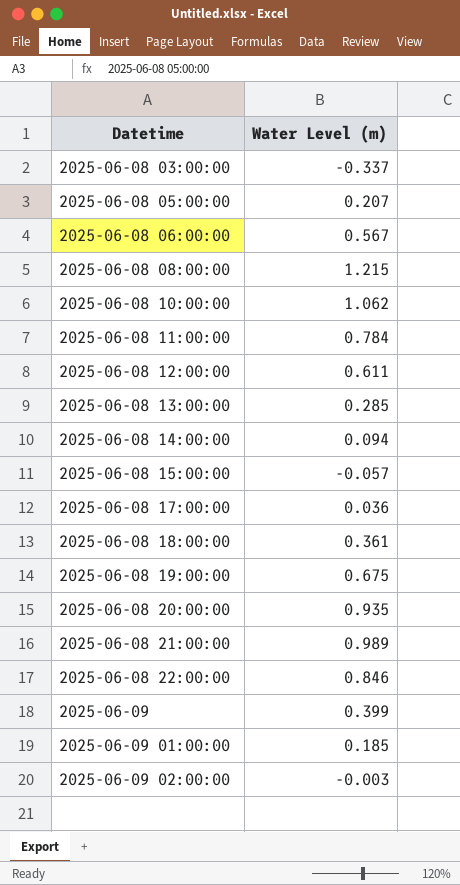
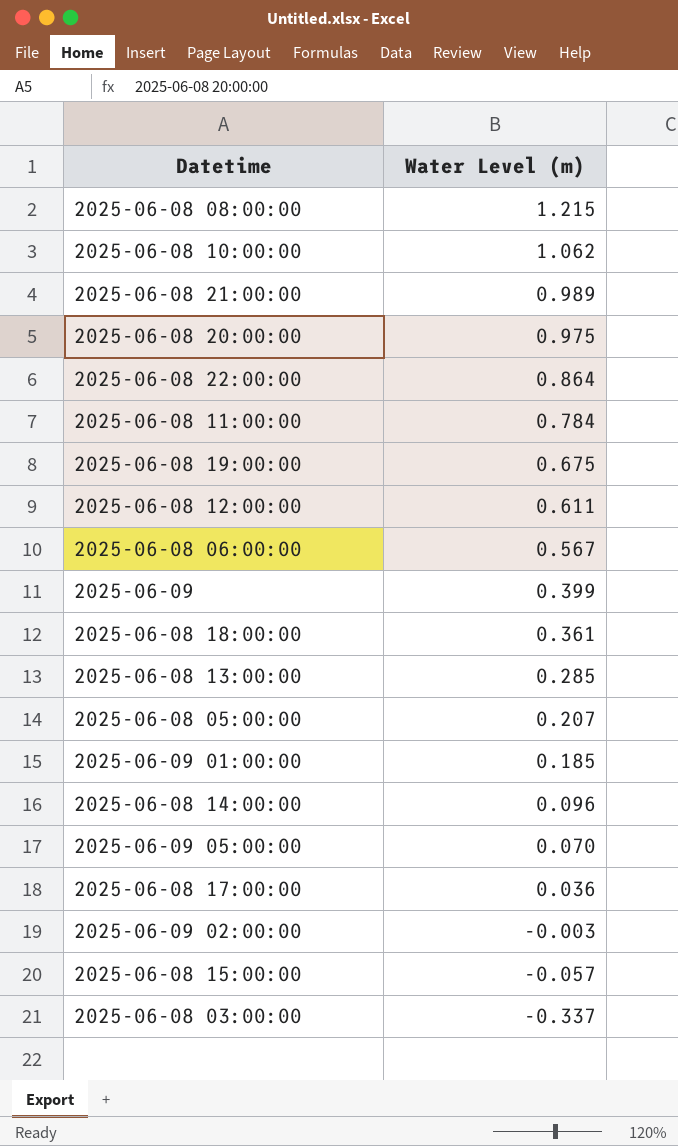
row order: Datetime ascending -> Water Level (m) descending
2025-06-08 20:00:00 | Water Level (m): 0.935 -> 0.975
2025-06-08 22:00:00 | Water Level (m): 0.846 -> 0.864
2025-06-08 14:00:00 | Water Level (m): 0.094 -> 0.096
row 2025-06-09 05:00:00: none -> 0.070

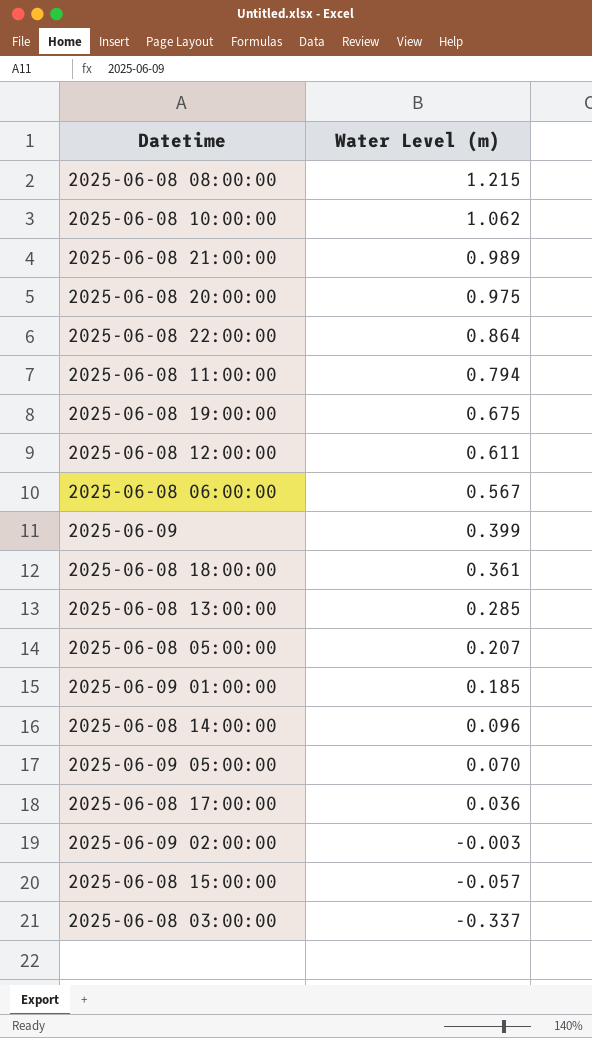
2025-06-08 11:00:00 | Water Level (m): 0.784 -> 0.794

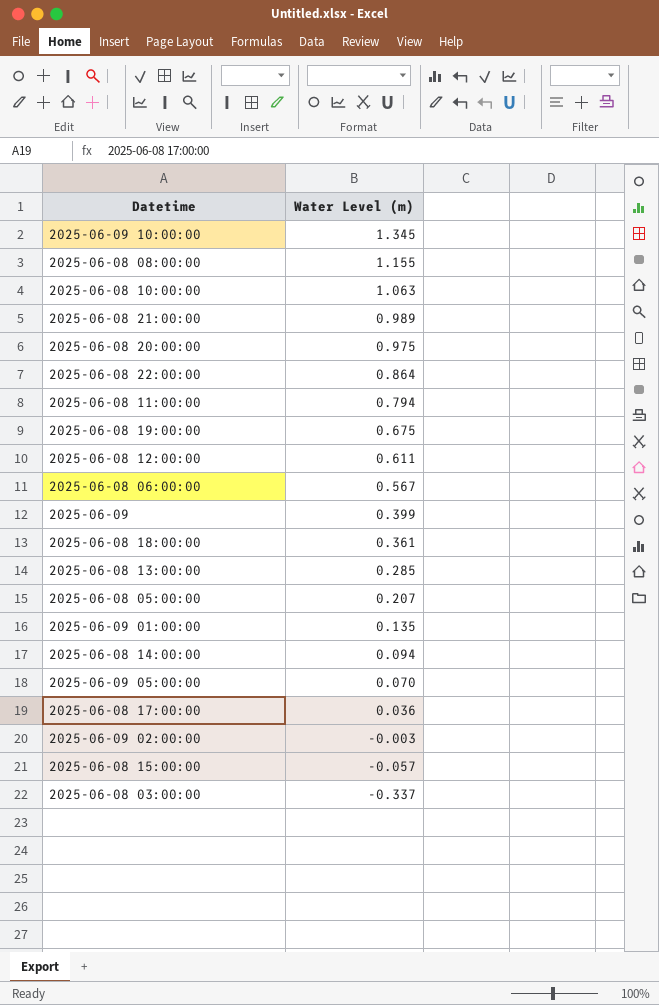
row 2025-06-09 10:00:00: none -> 1.345
2025-06-08 08:00:00 | Water Level (m): 1.215 -> 1.155
2025-06-08 10:00:00 | Water Level (m): 1.062 -> 1.063
2025-06-09 01:00:00 | Water Level (m): 0.185 -> 0.135
2025-06-08 14:00:00 | Water Level (m): 0.096 -> 0.094

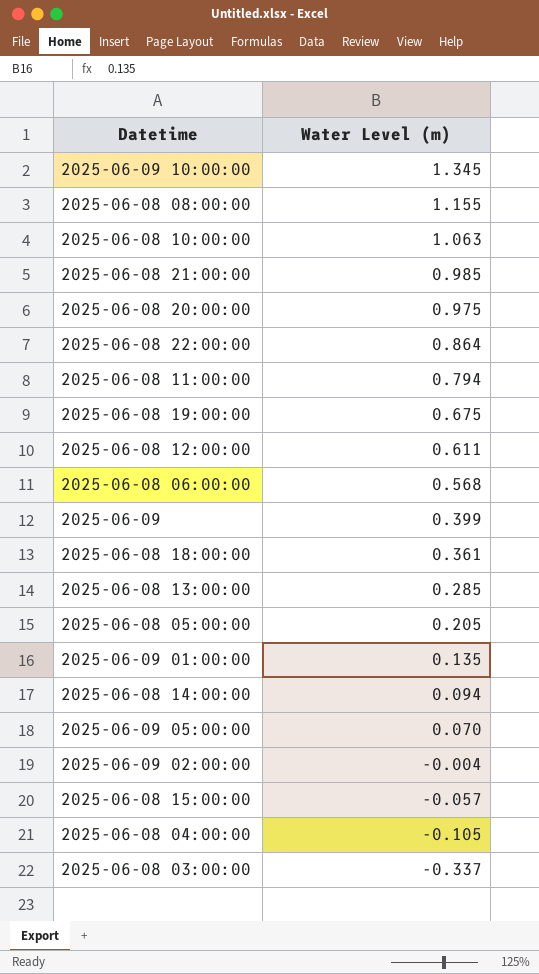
row 2025-06-08 17:00:00: 0.036 -> none
2025-06-08 21:00:00 | Water Level (m): 0.989 -> 0.985
2025-06-08 06:00:00 | Water Level (m): 0.567 -> 0.568
2025-06-08 05:00:00 | Water Level (m): 0.207 -> 0.205
2025-06-09 02:00:00 | Water Level (m): -0.003 -> -0.004
row 2025-06-08 04:00:00: none -> -0.105

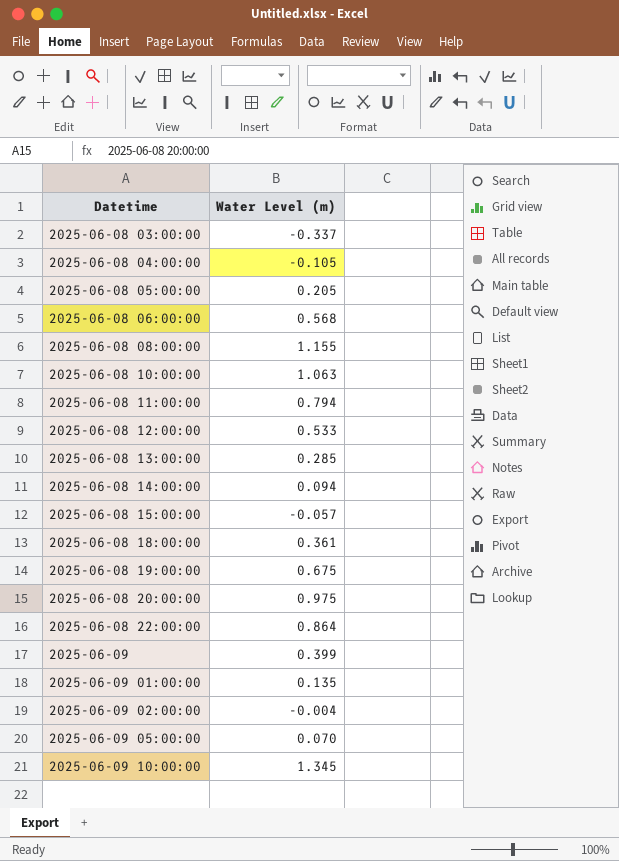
row order: Water Level (m) descending -> Datetime ascending
row 2025-06-08 21:00:00: 0.985 -> none
2025-06-08 12:00:00 | Water Level (m): 0.611 -> 0.533

